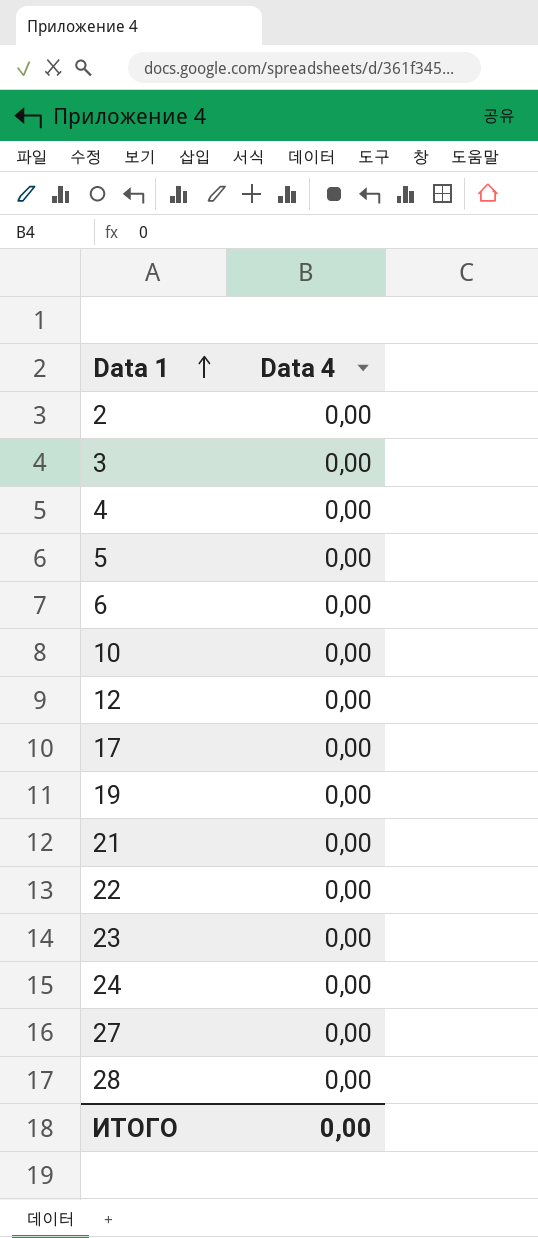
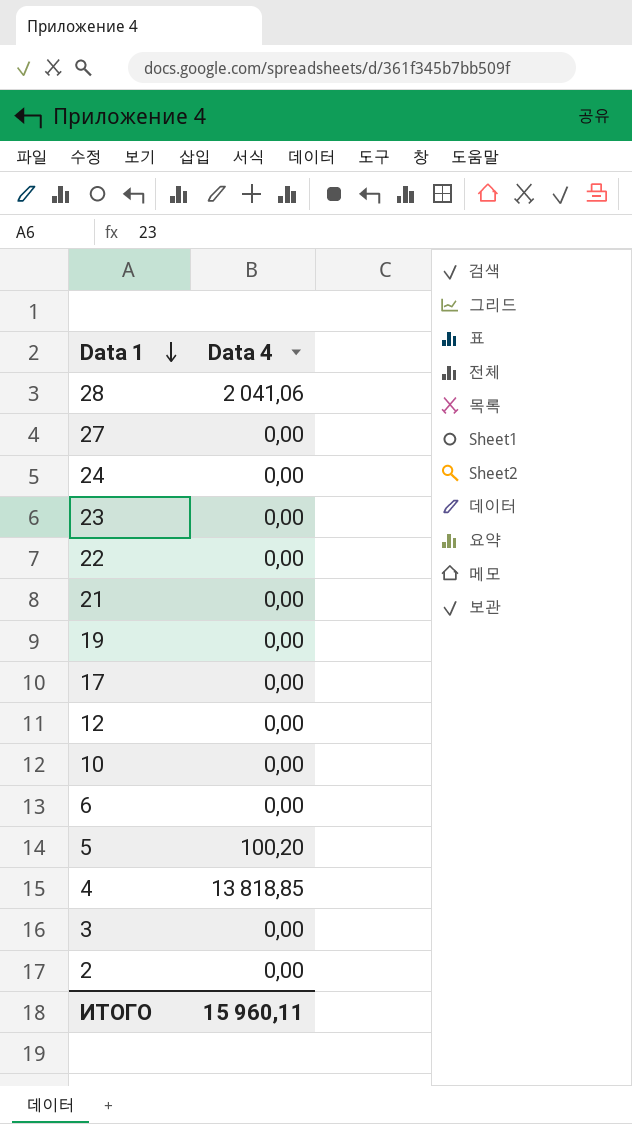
row order: Data 1 ascending -> Data 1 descending
28 | Data 4: 0,00 -> 2 041,06
5 | Data 4: 0,00 -> 100,20
4 | Data 4: 0,00 -> 13 818,85
ИТОГО | Data 4: 0,00 -> 15 960,11

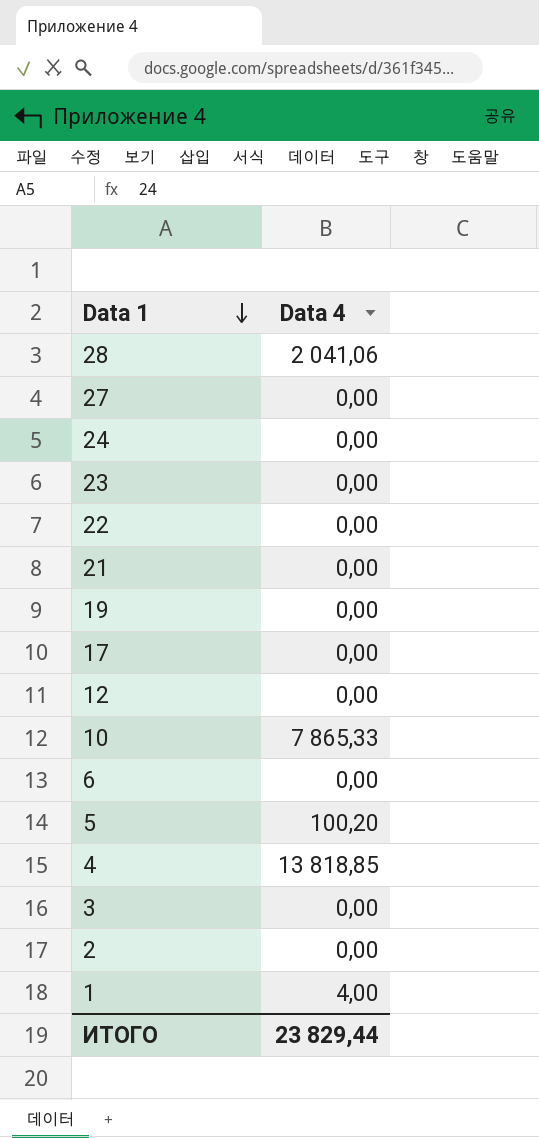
10 | Data 4: 0,00 -> 7 865,33
row 1: none -> 4,00
ИТОГО | Data 4: 15 960,11 -> 23 829,44

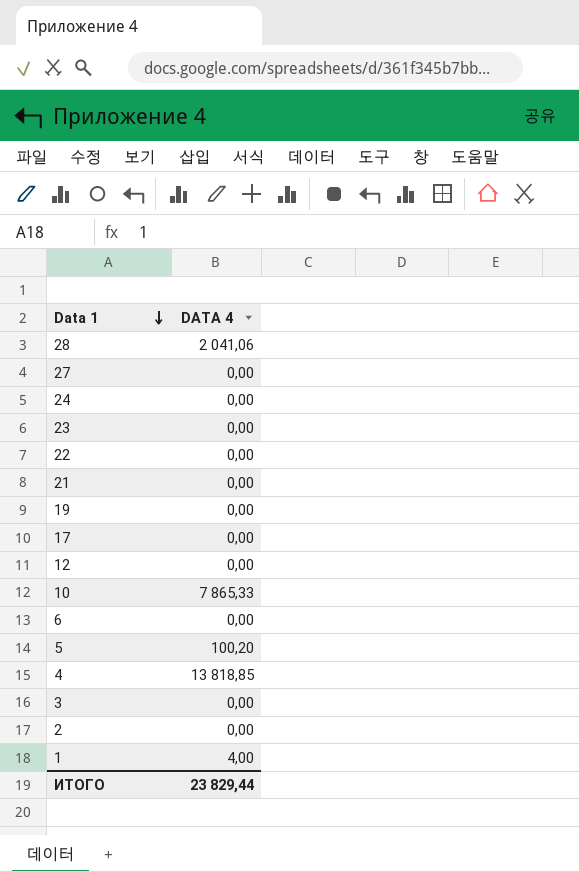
column name: Data 4 -> DATA 4

